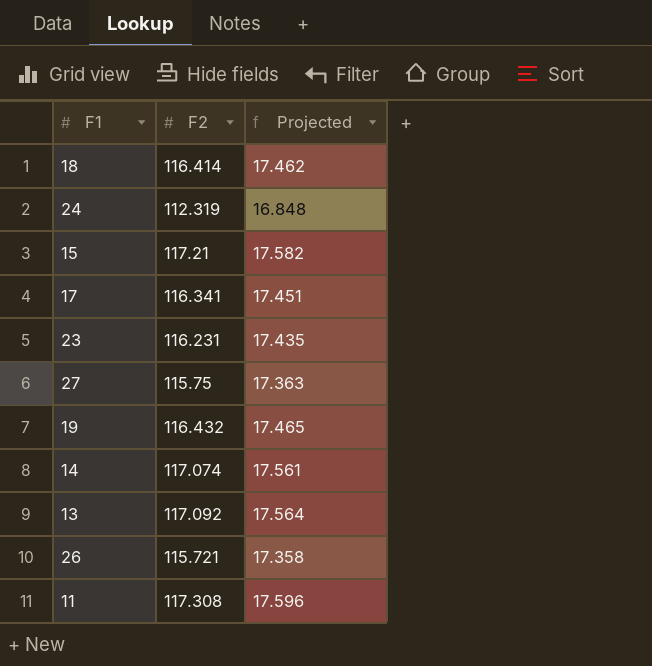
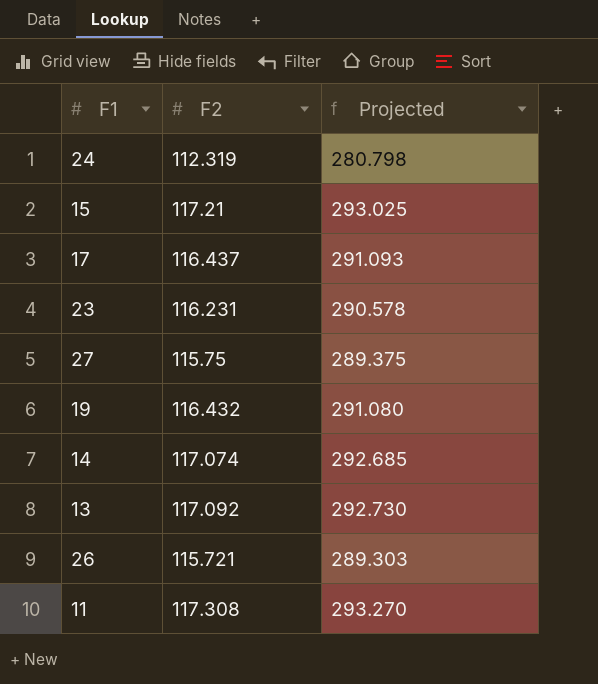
column Projected | formula: [F2] * 0.15 -> [F2] * 2.5
row 18: 116.414 | 17.462 -> none
17 | F2: 116.341 -> 116.437

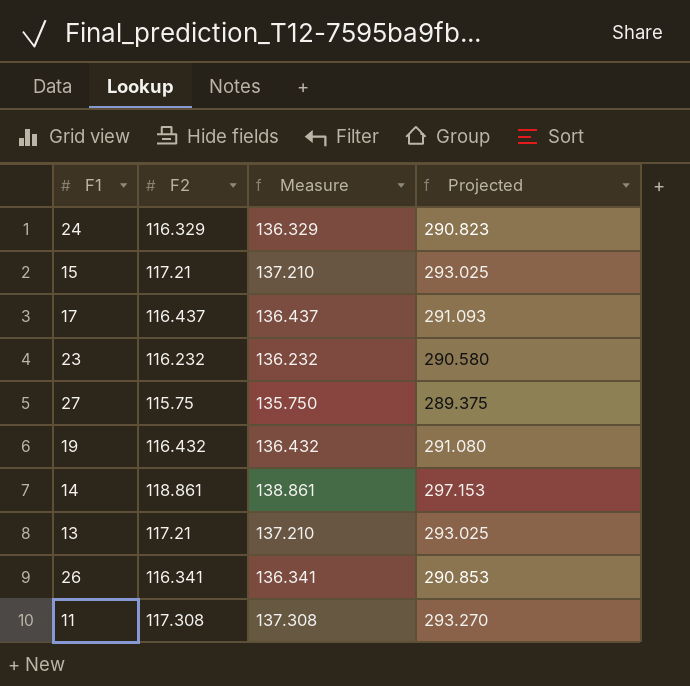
column Measure | formula: none -> [F2] + 20
24 | F2: 112.319 -> 116.329
24 | Projected: 280.798 -> 290.823
23 | F2: 116.231 -> 116.232
23 | Projected: 290.578 -> 290.580
14 | F2: 117.074 -> 118.861
14 | Projected: 292.685 -> 297.153
13 | F2: 117.092 -> 117.21
13 | Projected: 292.730 -> 293.025
26 | F2: 115.721 -> 116.341
26 | Projected: 289.303 -> 290.853

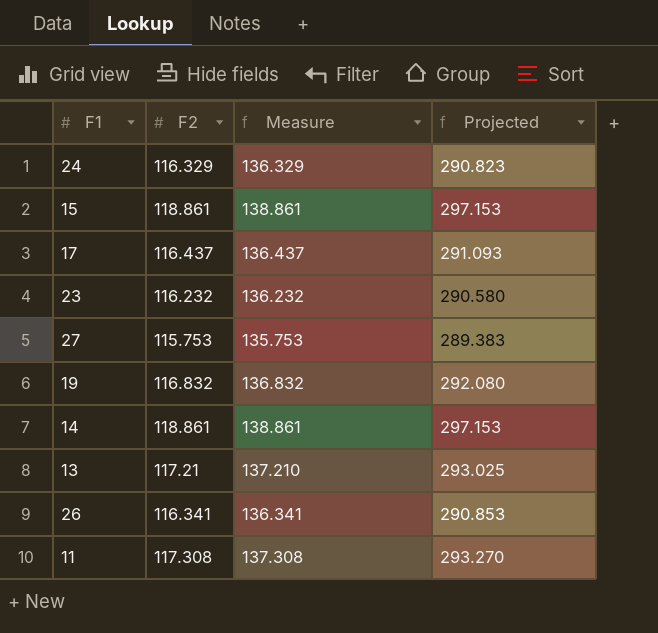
15 | F2: 117.21 -> 118.861
15 | Measure: 137.210 -> 138.861
15 | Projected: 293.025 -> 297.153
27 | F2: 115.75 -> 115.753
27 | Measure: 135.750 -> 135.753
27 | Projected: 289.375 -> 289.383
19 | F2: 116.432 -> 116.832
19 | Measure: 136.432 -> 136.832
19 | Projected: 291.080 -> 292.080

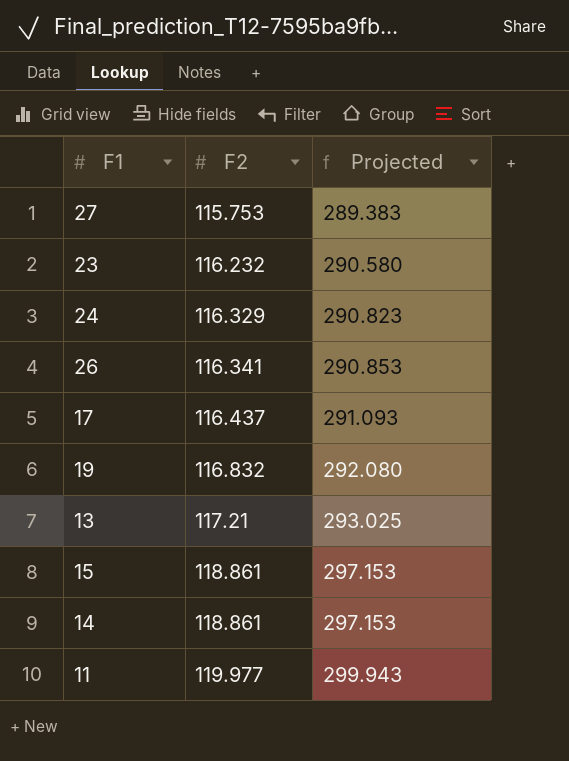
row order: none -> F2 ascending
column Measure | formula: [F2] + 20 -> none
11 | F2: 117.308 -> 119.977
11 | Projected: 293.270 -> 299.943

